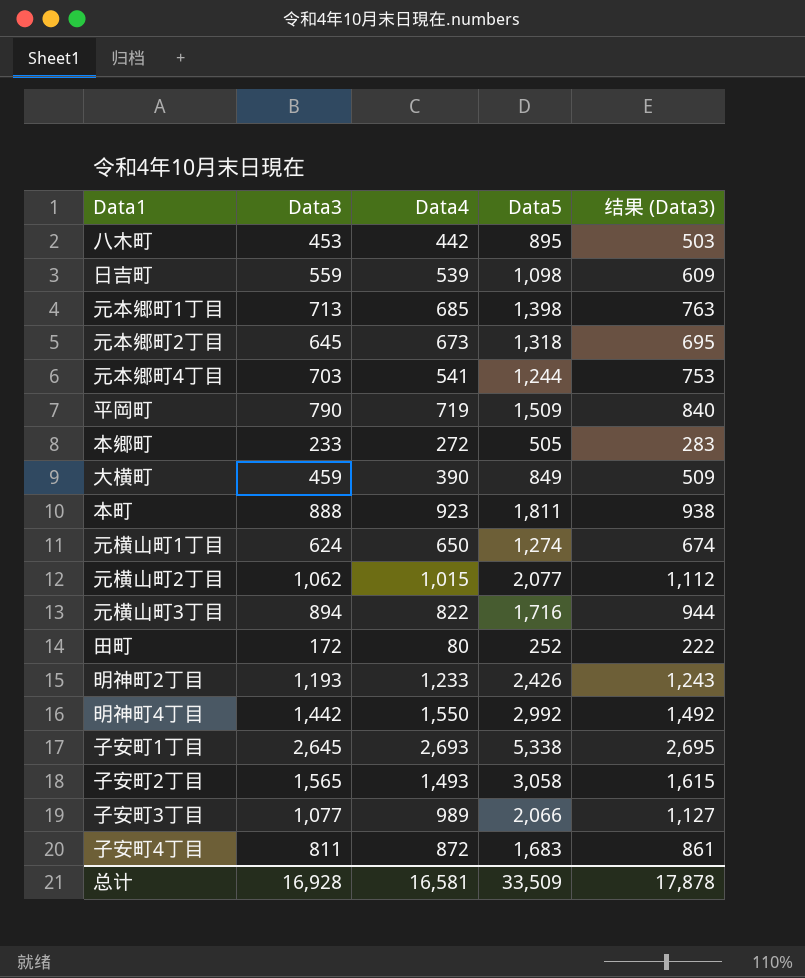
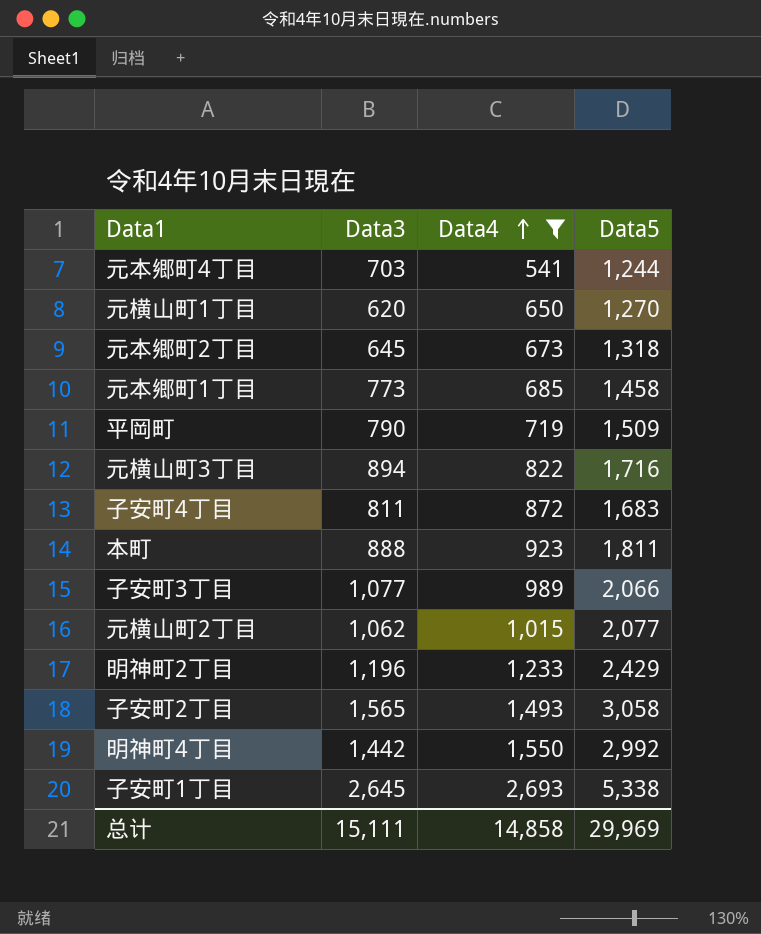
filter: none -> Data4 >= 541
row order: none -> Data4 ascending
column 结果 (Data3) | formula: [Data3] + 50 -> none
元横山町1丁目 | Data3: 624 -> 620
元横山町1丁目 | Data5: 1,274 -> 1,270
元本郷町1丁目 | Data3: 713 -> 773
元本郷町1丁目 | Data5: 1,398 -> 1,458
明神町2丁目 | Data3: 1,193 -> 1,196
明神町2丁目 | Data5: 2,426 -> 2,429
总计 | Data3: 16,928 -> 15,111
总计 | Data4: 16,581 -> 14,858
总计 | Data5: 33,509 -> 29,969

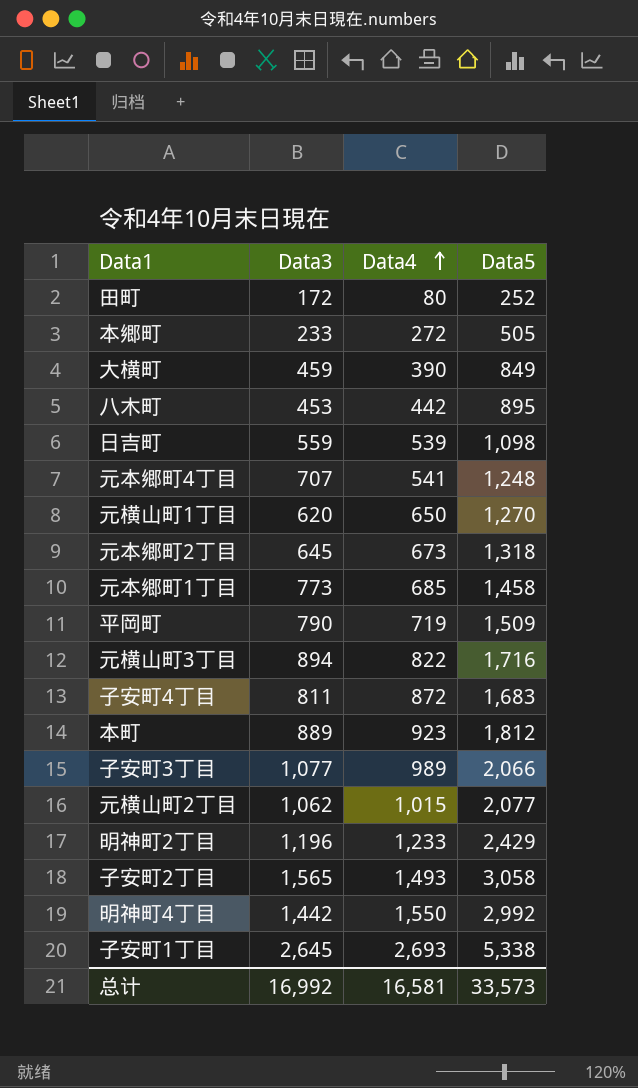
filter: Data4 >= 541 -> none
元本郷町4丁目 | Data3: 703 -> 707
元本郷町4丁目 | Data5: 1,244 -> 1,248
本町 | Data3: 888 -> 889
本町 | Data5: 1,811 -> 1,812
总计 | Data3: 15,111 -> 16,992
总计 | Data4: 14,858 -> 16,581
总计 | Data5: 29,969 -> 33,573

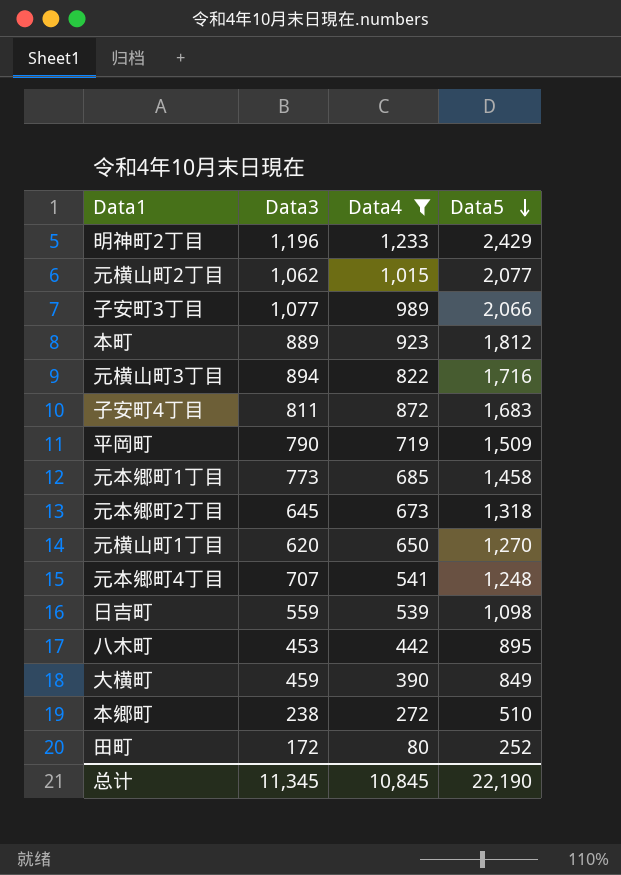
filter: none -> Data4 <= 1,233
row order: Data4 ascending -> Data5 descending
本郷町 | Data3: 233 -> 238
本郷町 | Data5: 505 -> 510
总计 | Data3: 16,992 -> 11,345
总计 | Data4: 16,581 -> 10,845
总计 | Data5: 33,573 -> 22,190

